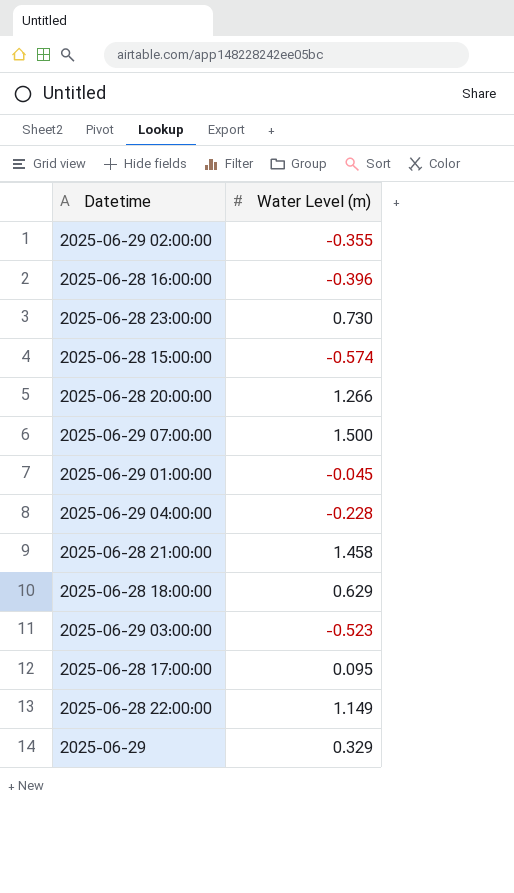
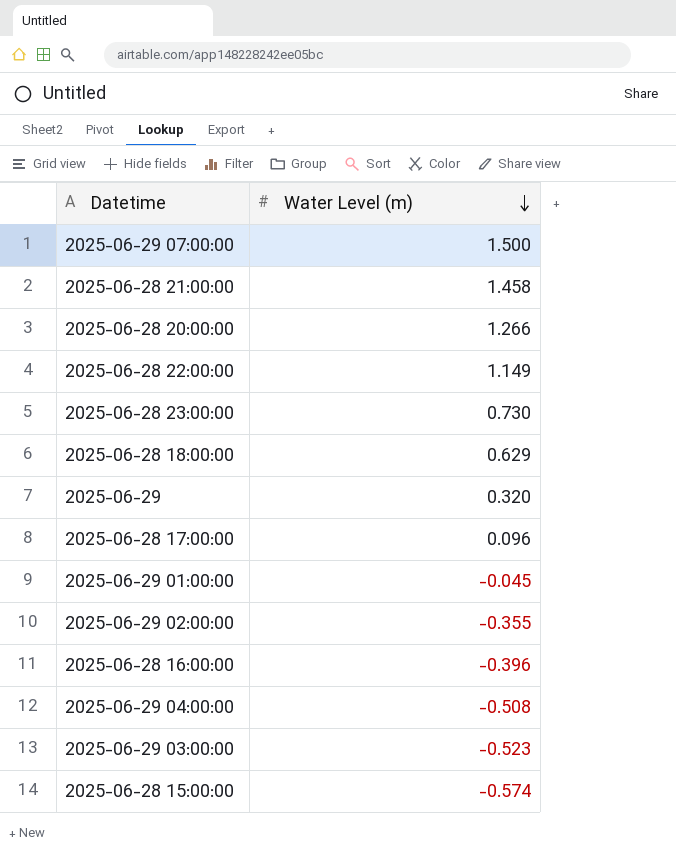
row order: none -> Water Level (m) descending
2025-06-29 | Water Level (m): 0.329 -> 0.320
2025-06-28 17:00:00 | Water Level (m): 0.095 -> 0.096
2025-06-29 04:00:00 | Water Level (m): -0.228 -> -0.508

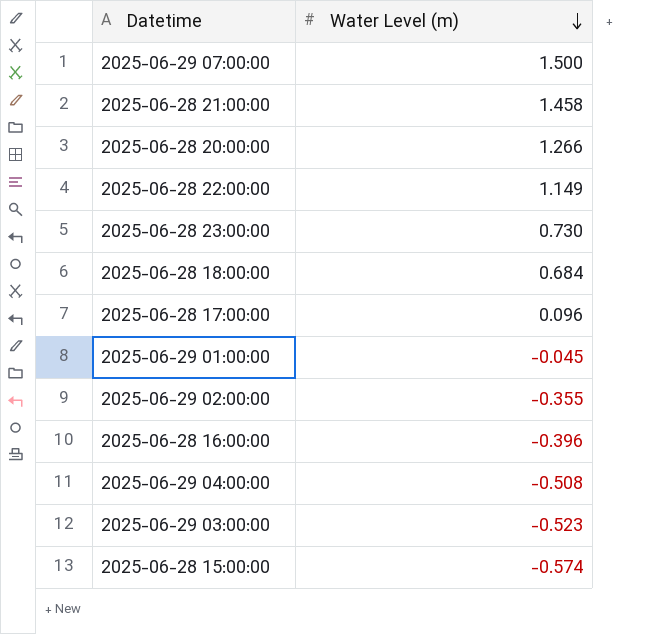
row 2025-06-29: 0.320 -> none
2025-06-28 18:00:00 | Water Level (m): 0.629 -> 0.684

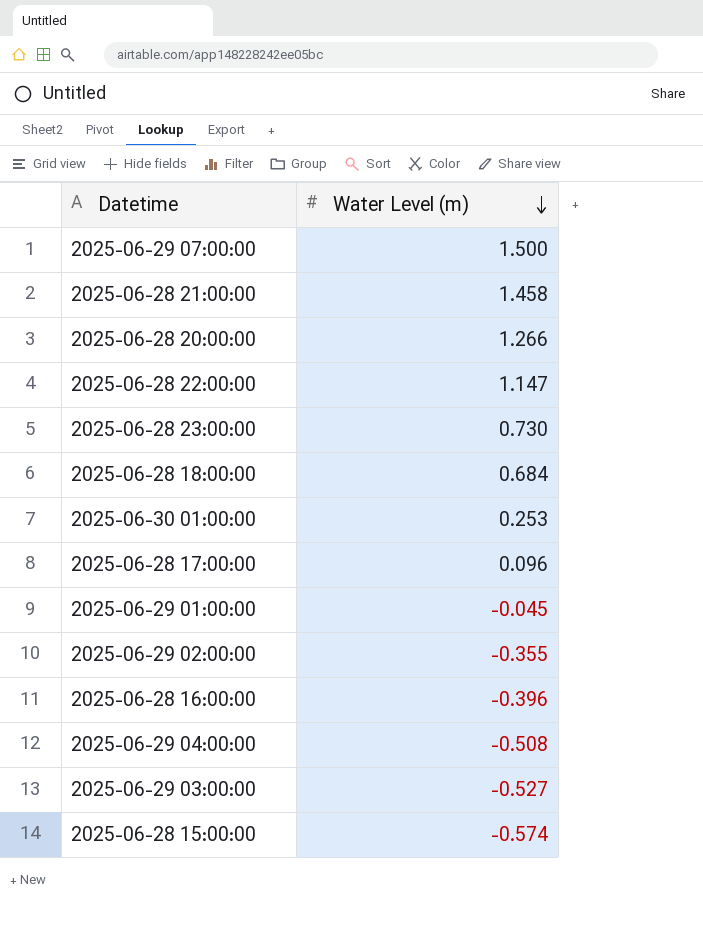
2025-06-28 22:00:00 | Water Level (m): 1.149 -> 1.147
row 2025-06-30 01:00:00: none -> 0.253
2025-06-29 03:00:00 | Water Level (m): -0.523 -> -0.527

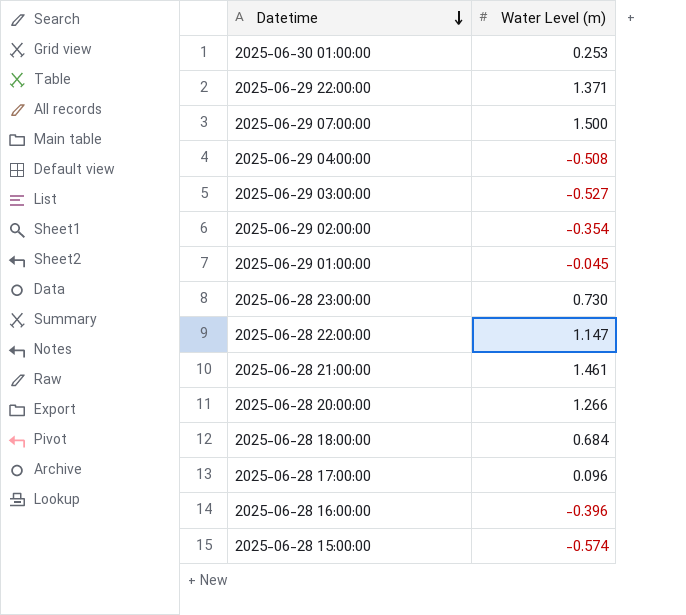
row order: Water Level (m) descending -> Datetime descending
row 2025-06-29 22:00:00: none -> 1.371
2025-06-29 02:00:00 | Water Level (m): -0.355 -> -0.354
2025-06-28 21:00:00 | Water Level (m): 1.458 -> 1.461

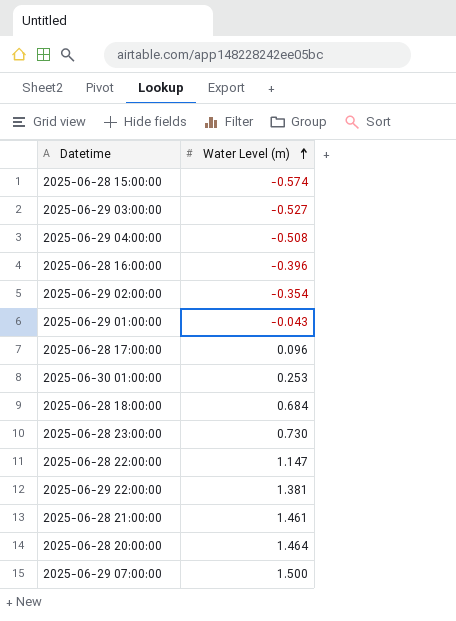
row order: Datetime descending -> Water Level (m) ascending
2025-06-29 01:00:00 | Water Level (m): -0.045 -> -0.043
2025-06-29 22:00:00 | Water Level (m): 1.371 -> 1.381
2025-06-28 20:00:00 | Water Level (m): 1.266 -> 1.464

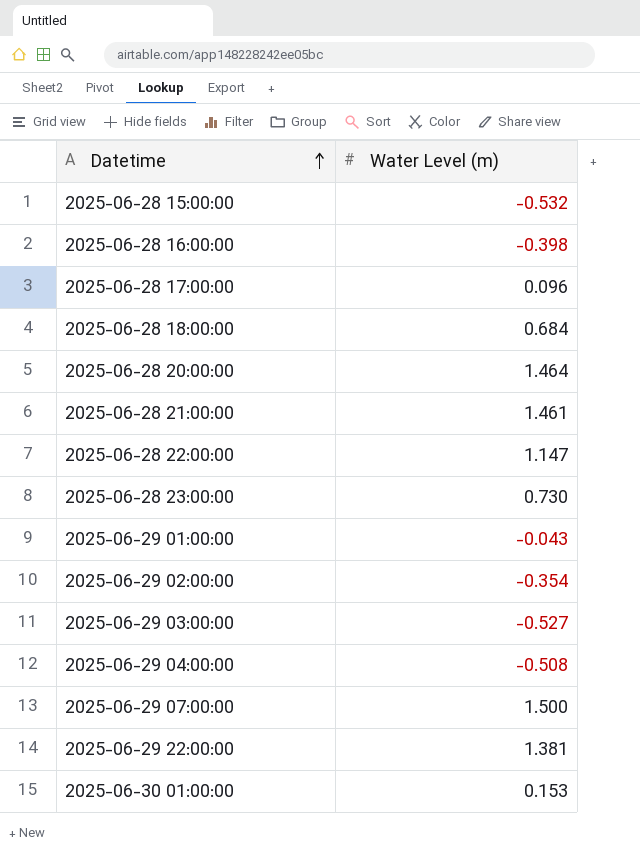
row order: Water Level (m) ascending -> Datetime ascending
2025-06-28 15:00:00 | Water Level (m): -0.574 -> -0.532
2025-06-28 16:00:00 | Water Level (m): -0.396 -> -0.398
2025-06-30 01:00:00 | Water Level (m): 0.253 -> 0.153

